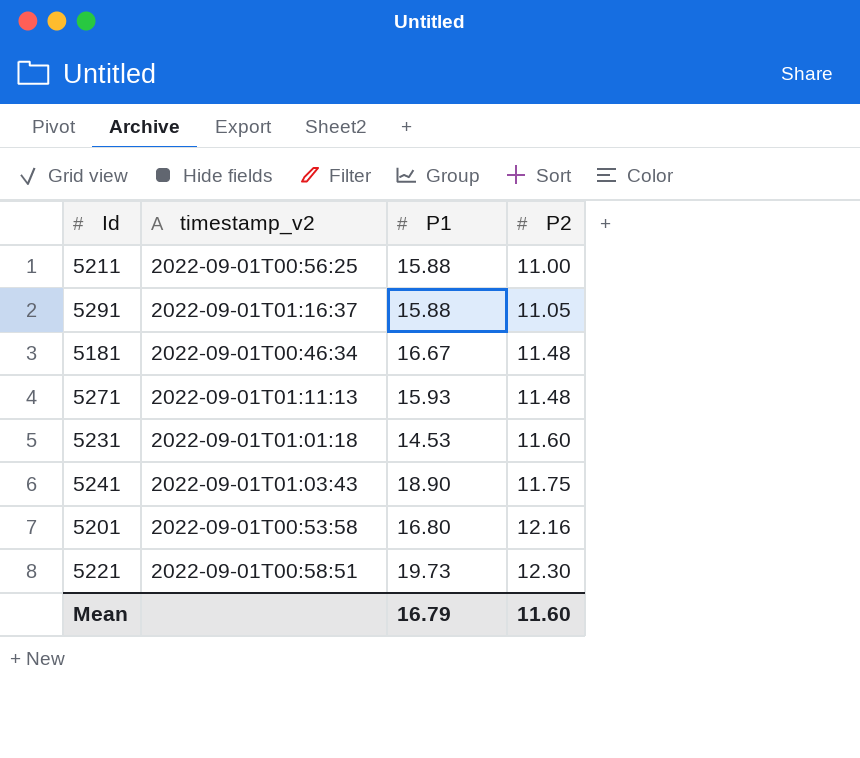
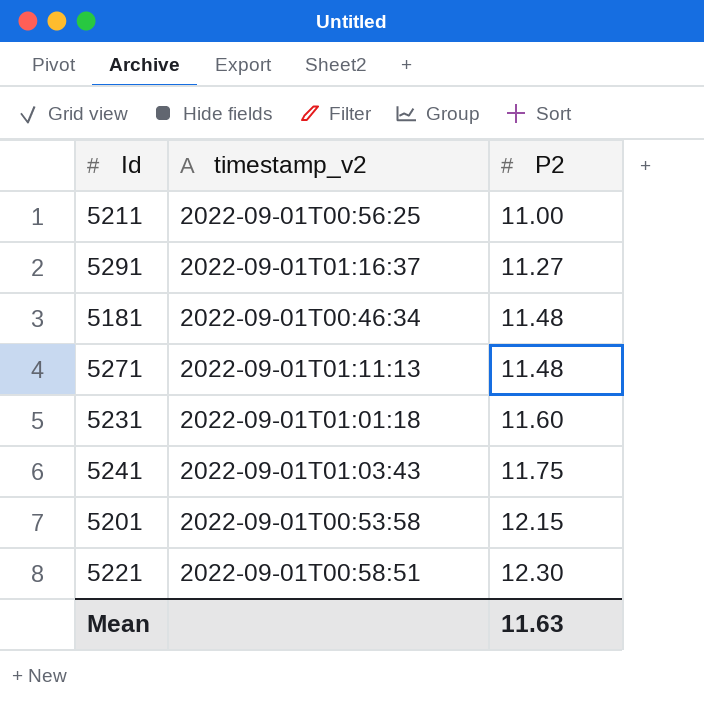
column P1 | position: 3 -> none
5291 | P2: 11.05 -> 11.27
5201 | P2: 12.16 -> 12.15
Mean | P2: 11.60 -> 11.63

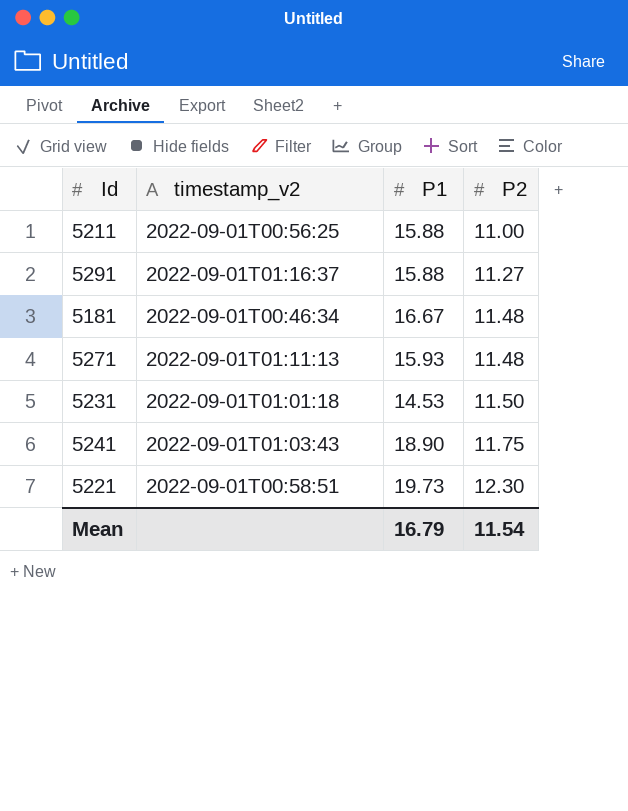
column P1 | position: none -> 3
row 5201: 2022-09-01T00:53:58 | 12.15 -> none
5231 | P2: 11.60 -> 11.50
Mean | P2: 11.63 -> 11.54

